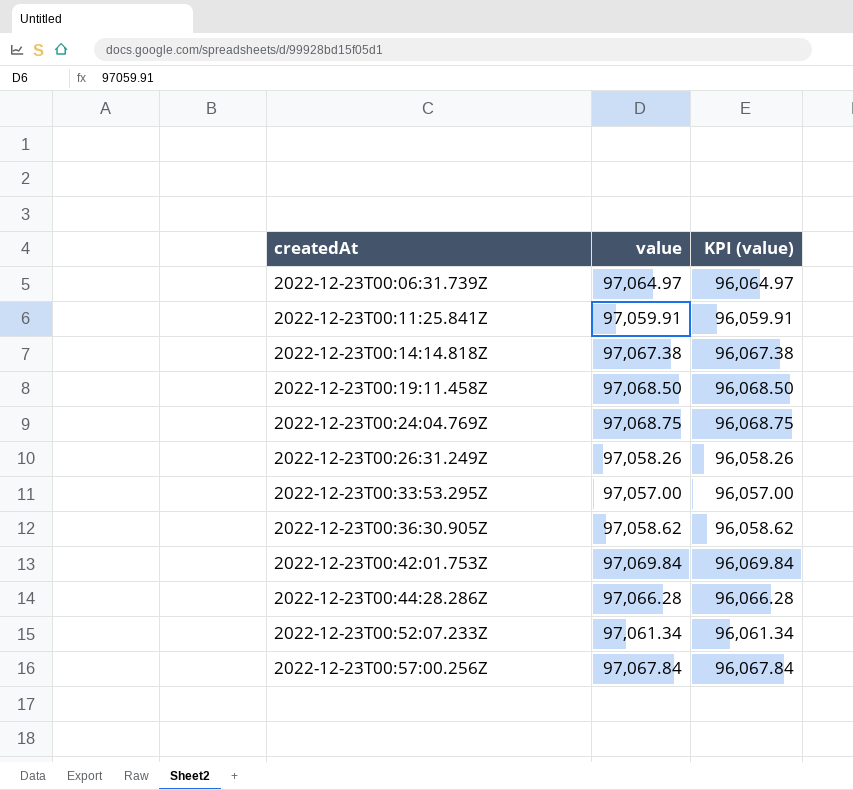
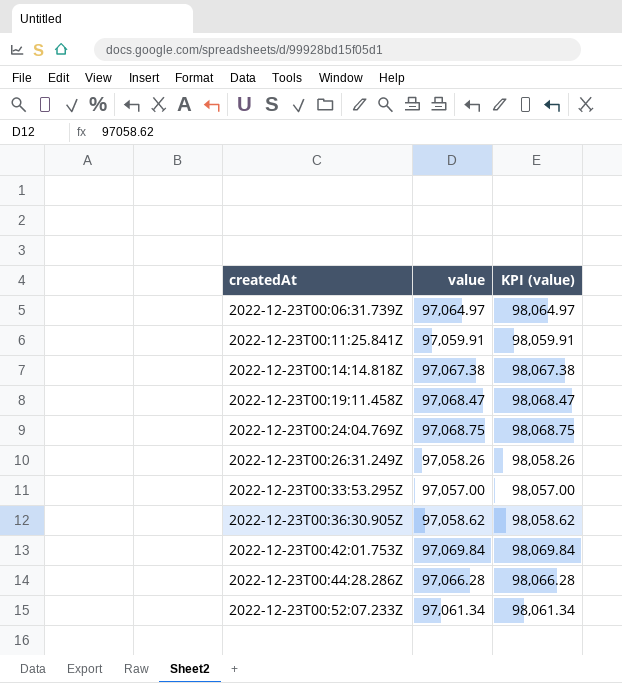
column KPI (value) | formula: [value] - 1000 -> [value] + 1000
row 2022-12-23T00:57:00.256Z: 97,067.84 | 96,067.84 -> none
2022-12-23T00:19:11.458Z | value: 97,068.50 -> 97,068.47

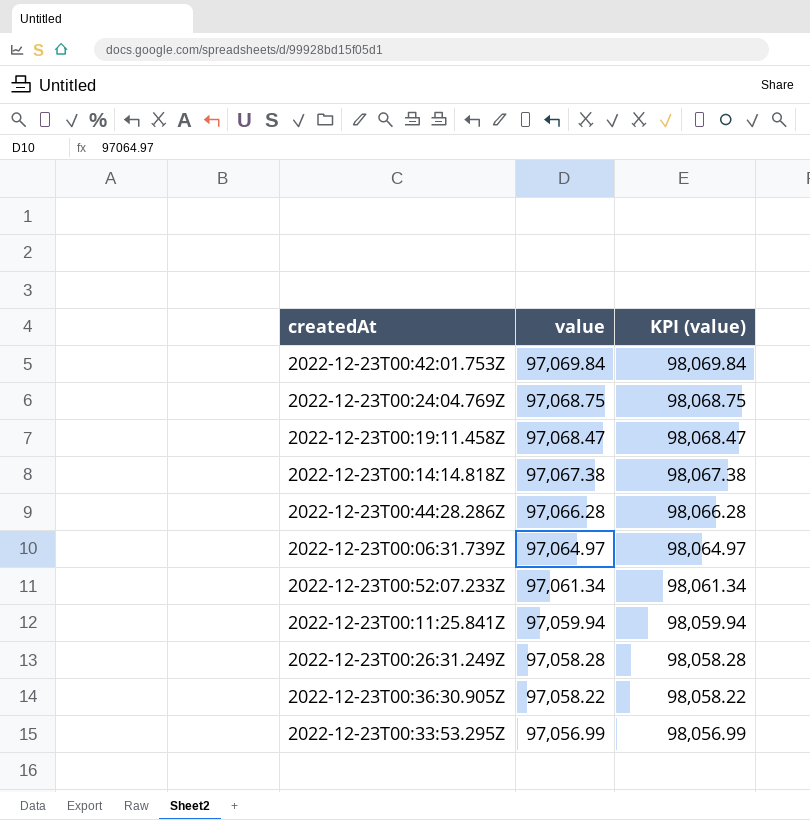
row order: createdAt ascending -> value descending
2022-12-23T00:11:25.841Z | value: 97,059.91 -> 97,059.94
2022-12-23T00:11:25.841Z | KPI (value): 98,059.91 -> 98,059.94
2022-12-23T00:26:31.249Z | value: 97,058.26 -> 97,058.28
2022-12-23T00:26:31.249Z | KPI (value): 98,058.26 -> 98,058.28
2022-12-23T00:36:30.905Z | value: 97,058.62 -> 97,058.22
2022-12-23T00:36:30.905Z | KPI (value): 98,058.62 -> 98,058.22
2022-12-23T00:33:53.295Z | value: 97,057.00 -> 97,056.99
2022-12-23T00:33:53.295Z | KPI (value): 98,057.00 -> 98,056.99

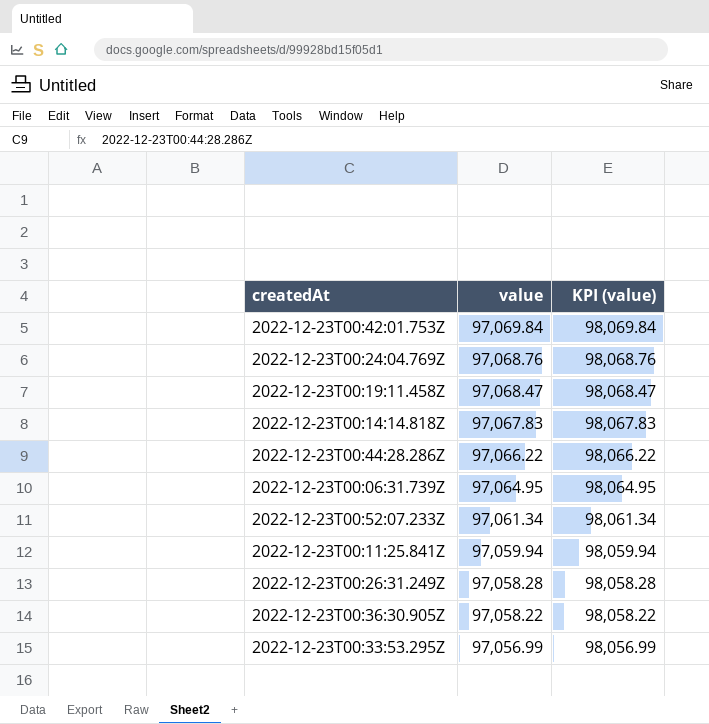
2022-12-23T00:24:04.769Z | value: 97,068.75 -> 97,068.76
2022-12-23T00:24:04.769Z | KPI (value): 98,068.75 -> 98,068.76
2022-12-23T00:14:14.818Z | value: 97,067.38 -> 97,067.83
2022-12-23T00:14:14.818Z | KPI (value): 98,067.38 -> 98,067.83
2022-12-23T00:44:28.286Z | value: 97,066.28 -> 97,066.22
2022-12-23T00:44:28.286Z | KPI (value): 98,066.28 -> 98,066.22
2022-12-23T00:06:31.739Z | value: 97,064.97 -> 97,064.95
2022-12-23T00:06:31.739Z | KPI (value): 98,064.97 -> 98,064.95

